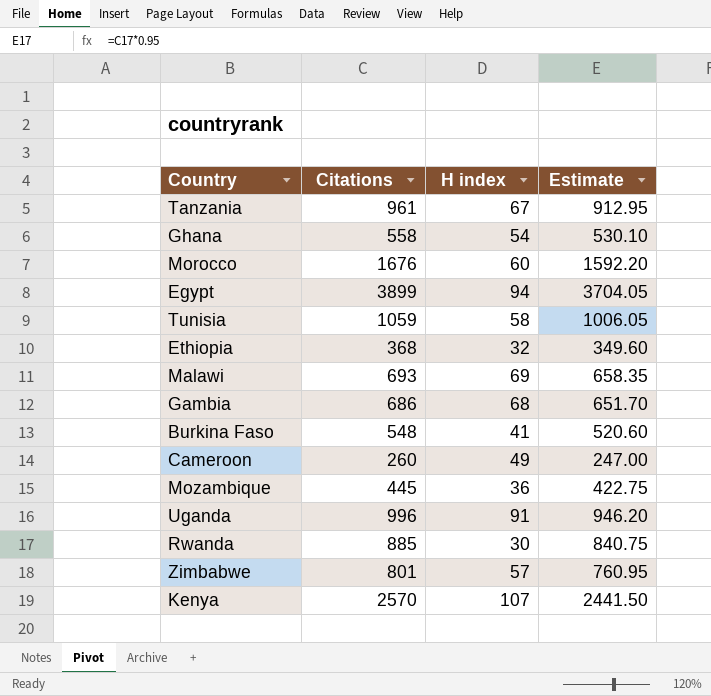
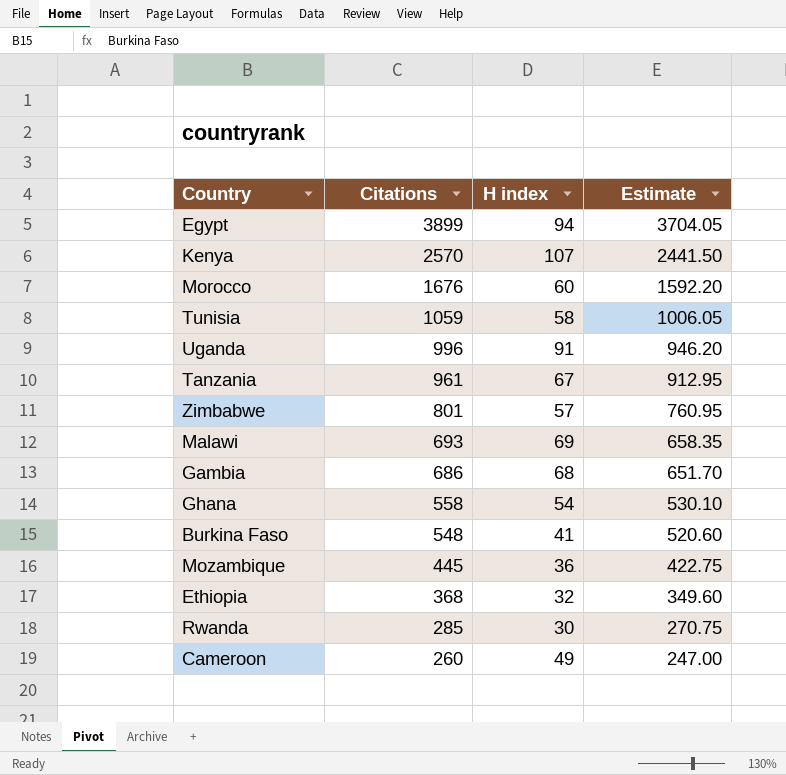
row order: none -> Citations descending
Rwanda | Citations: 885 -> 285
Rwanda | Estimate: 840.75 -> 270.75

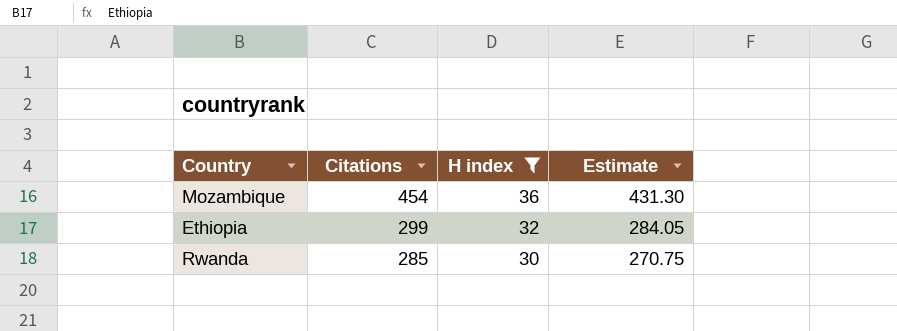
filter: none -> H index <= 36
Mozambique | Citations: 445 -> 454
Mozambique | Estimate: 422.75 -> 431.30
Ethiopia | Citations: 368 -> 299
Ethiopia | Estimate: 349.60 -> 284.05

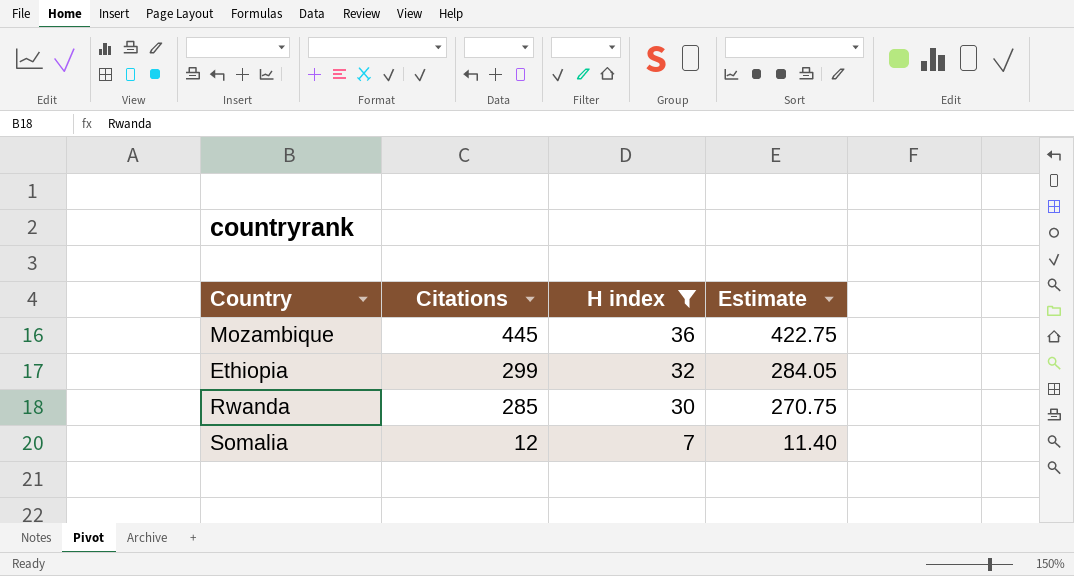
Mozambique | Citations: 454 -> 445
Mozambique | Estimate: 431.30 -> 422.75
row Somalia: none -> 12 | 7 | 11.40

